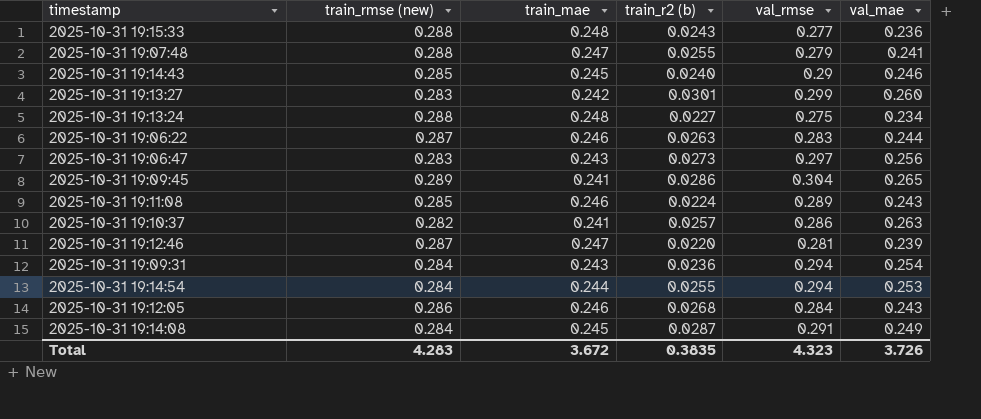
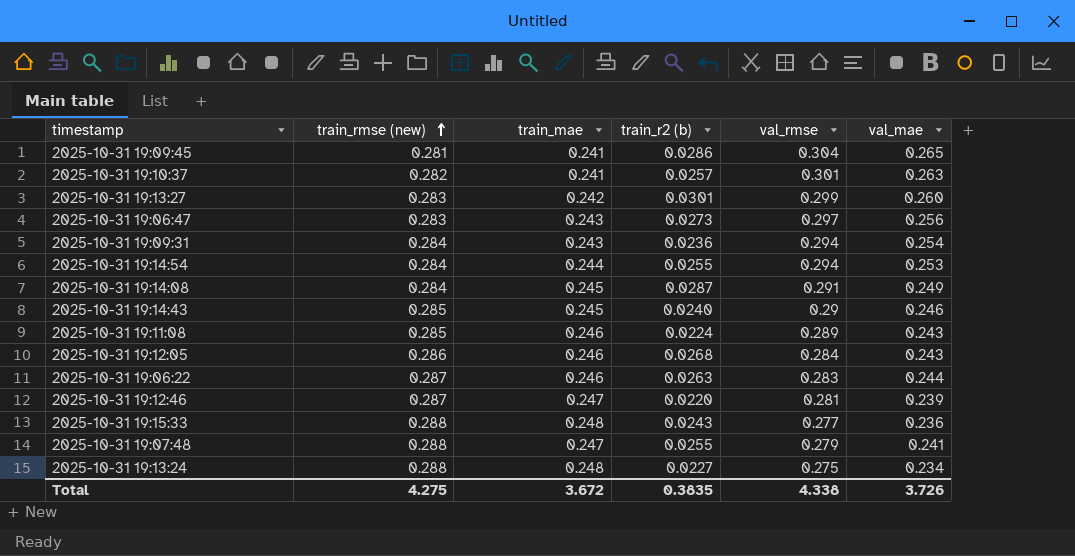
row order: none -> train_rmse (new) ascending
2025-10-31 19:09:45 | train_rmse (new): 0.289 -> 0.281
2025-10-31 19:10:37 | val_rmse: 0.286 -> 0.301
Total | train_rmse (new): 4.283 -> 4.275
Total | val_rmse: 4.323 -> 4.338

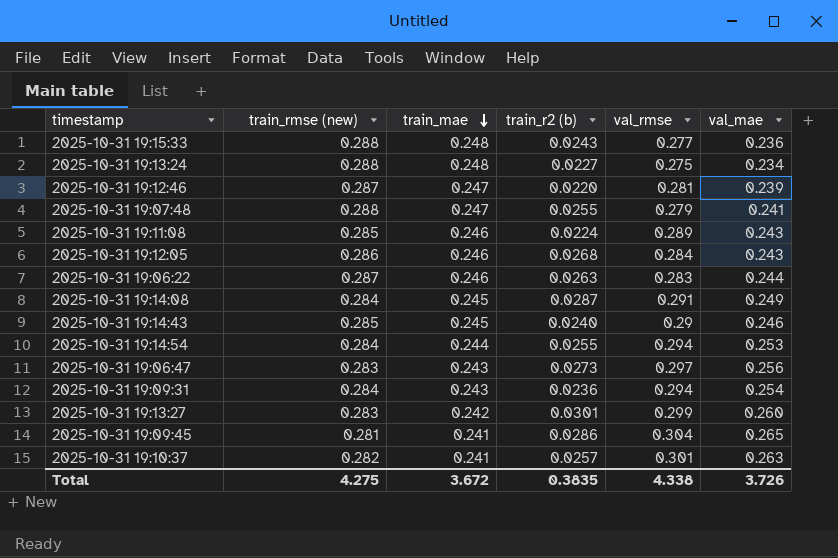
row order: train_rmse (new) ascending -> train_mae descending

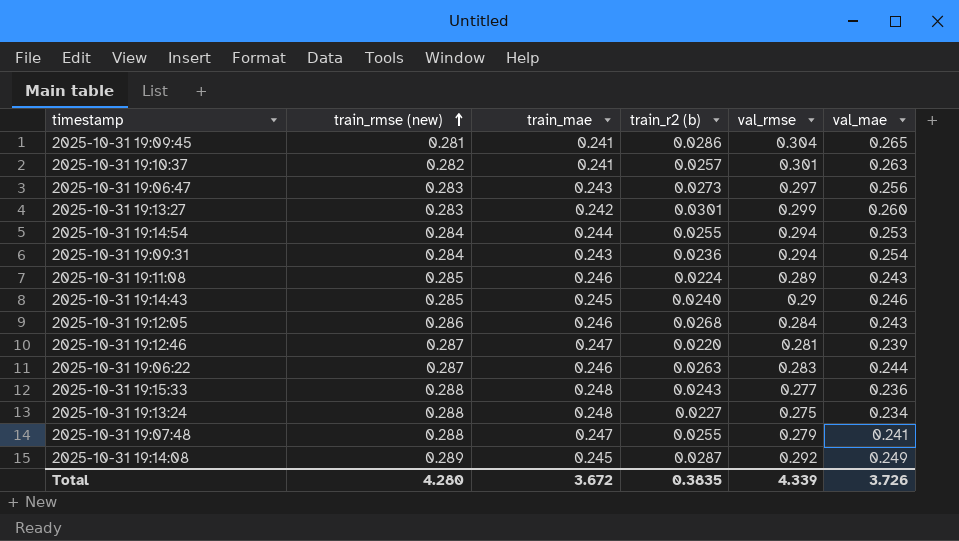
row order: train_mae descending -> train_rmse (new) ascending
2025-10-31 19:14:08 | train_rmse (new): 0.284 -> 0.289
2025-10-31 19:14:08 | val_rmse: 0.291 -> 0.292
Total | train_rmse (new): 4.275 -> 4.280
Total | val_rmse: 4.338 -> 4.339

